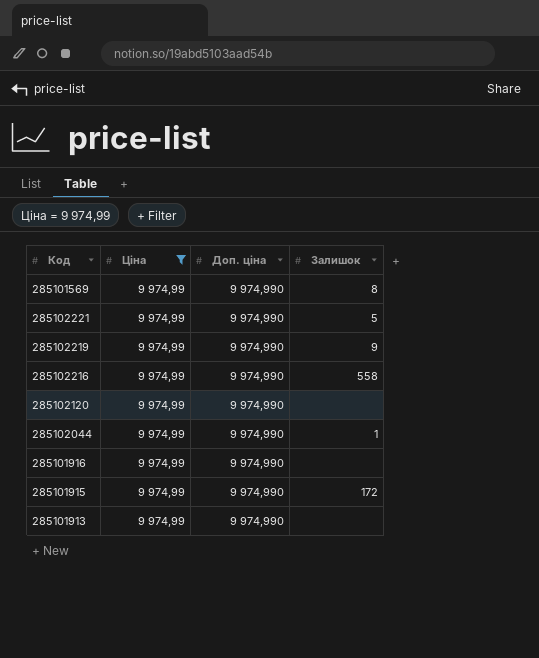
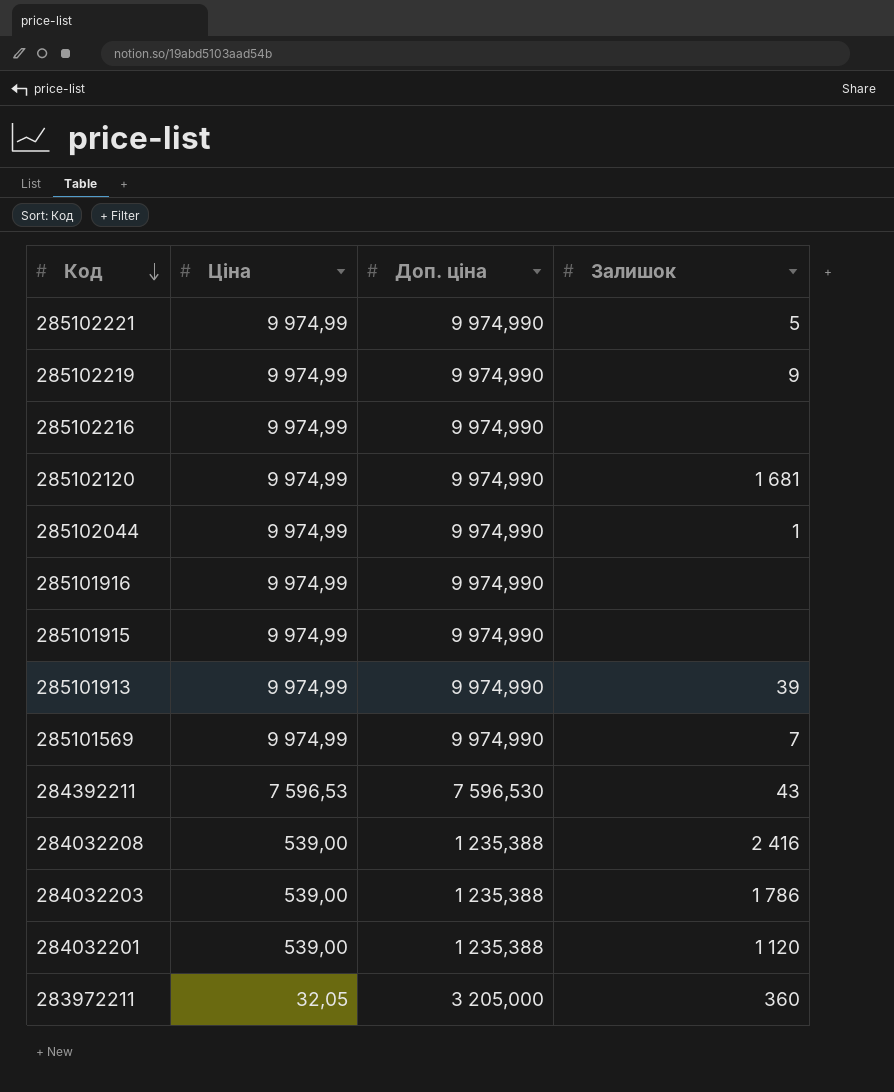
filter: Ціна = 9 974,99 -> none
row order: none -> Код descending
285102216 | Залишок: 558 -> none
285102120 | Залишок: none -> 1 681
285101915 | Залишок: 172 -> none
285101913 | Залишок: none -> 39
285101569 | Залишок: 8 -> 7

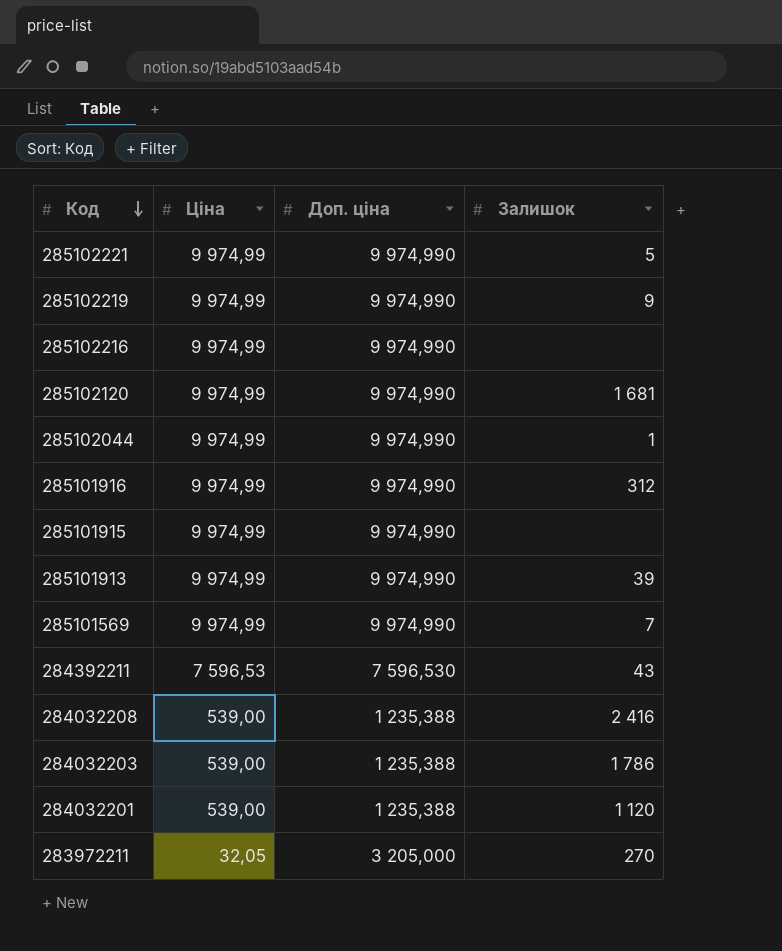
285101916 | Залишок: none -> 312
283972211 | Залишок: 360 -> 270

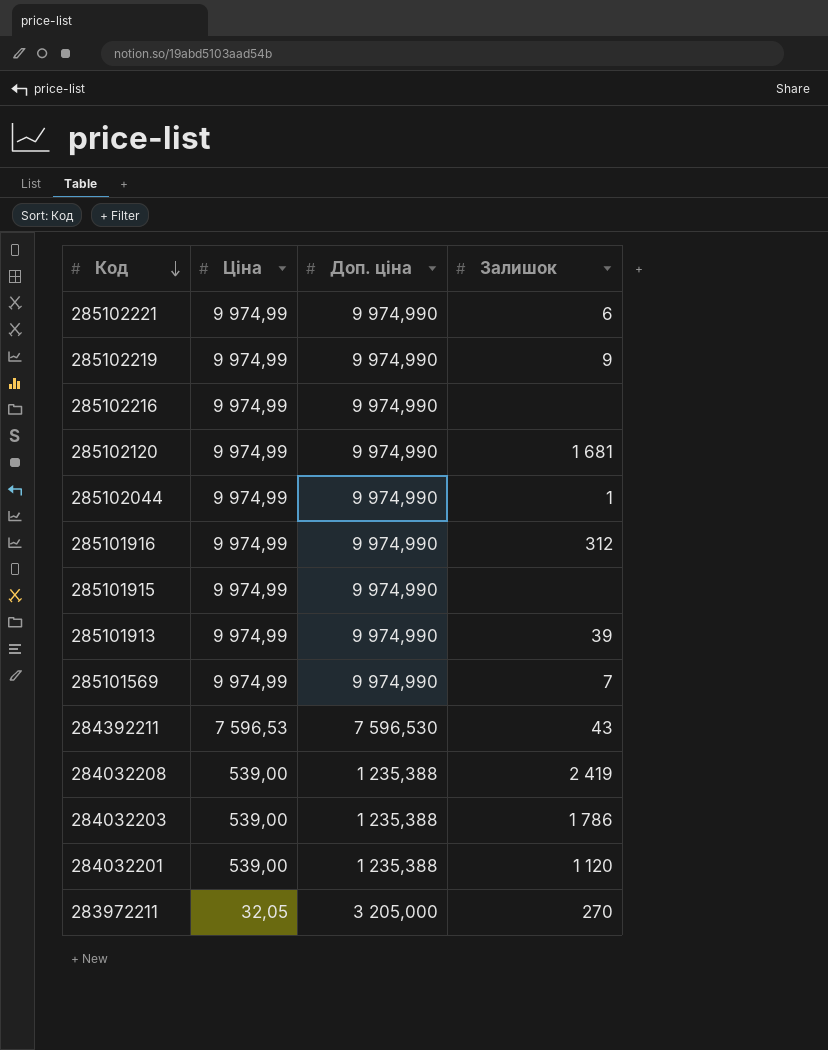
285102221 | Залишок: 5 -> 6
284032208 | Залишок: 2 416 -> 2 419

